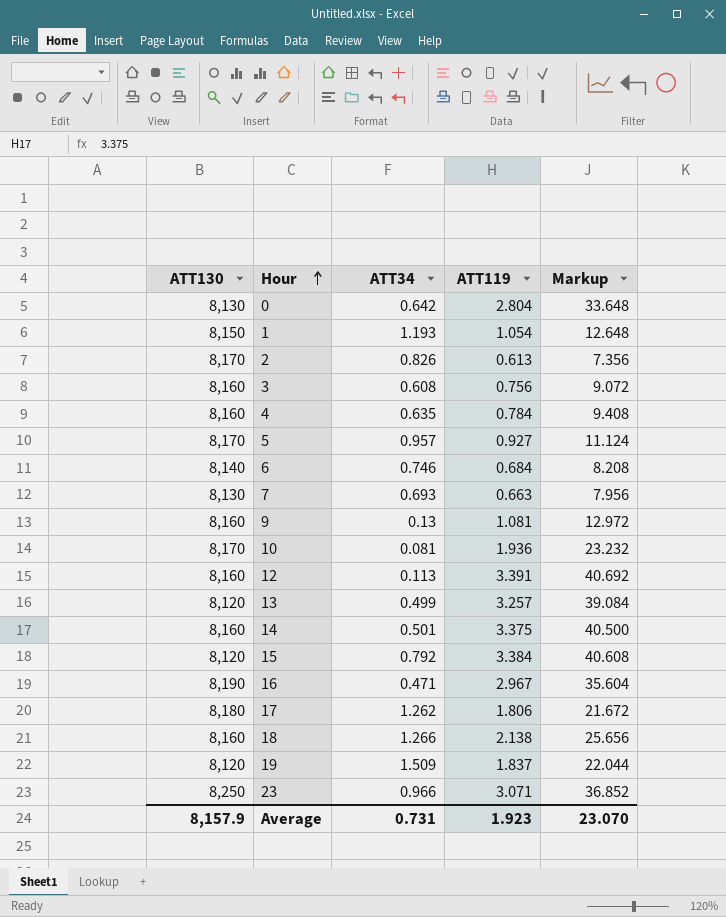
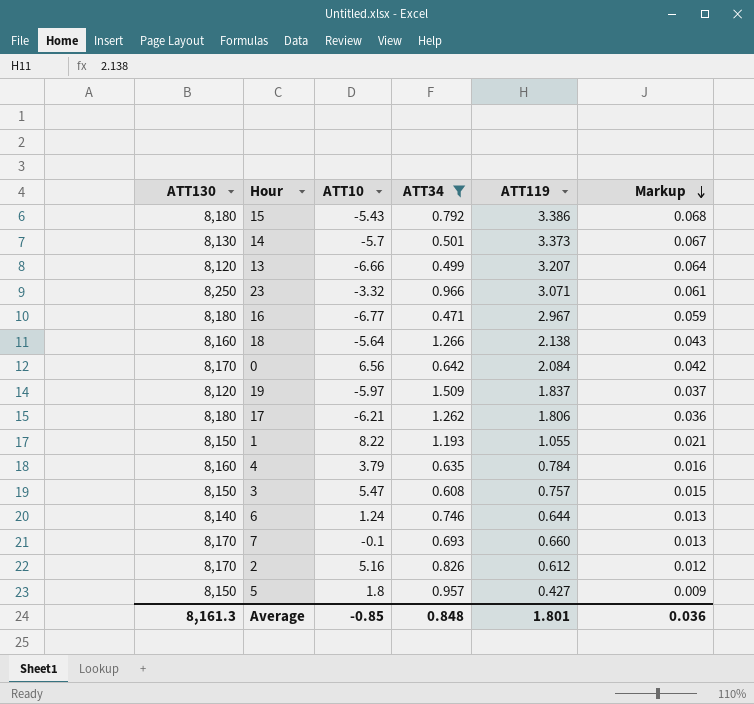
filter: none -> ATT34 >= 0.471
row order: Hour ascending -> Markup descending
column ATT10 | position: none -> 3
column Markup | formula: [ATT119] * 12 -> [ATT119] * 0.02
15 | ATT130: 8,120 -> 8,180
15 | ATT119: 3.384 -> 3.386
14 | ATT130: 8,160 -> 8,130
14 | ATT119: 3.375 -> 3.373
13 | ATT119: 3.257 -> 3.207
16 | ATT130: 8,190 -> 8,180
0 | ATT130: 8,130 -> 8,170
0 | ATT119: 2.804 -> 2.084
1 | ATT119: 1.054 -> 1.055
3 | ATT130: 8,160 -> 8,150
3 | ATT119: 0.756 -> 0.757
6 | ATT119: 0.684 -> 0.644
7 | ATT130: 8,130 -> 8,170
7 | ATT119: 0.663 -> 0.660
2 | ATT119: 0.613 -> 0.612
5 | ATT130: 8,170 -> 8,150
5 | ATT119: 0.927 -> 0.427
Average | ATT130: 8,157.9 -> 8,161.3
Average | ATT34: 0.731 -> 0.848
Average | ATT119: 1.923 -> 1.801
Average | Markup: 23.070 -> 0.036

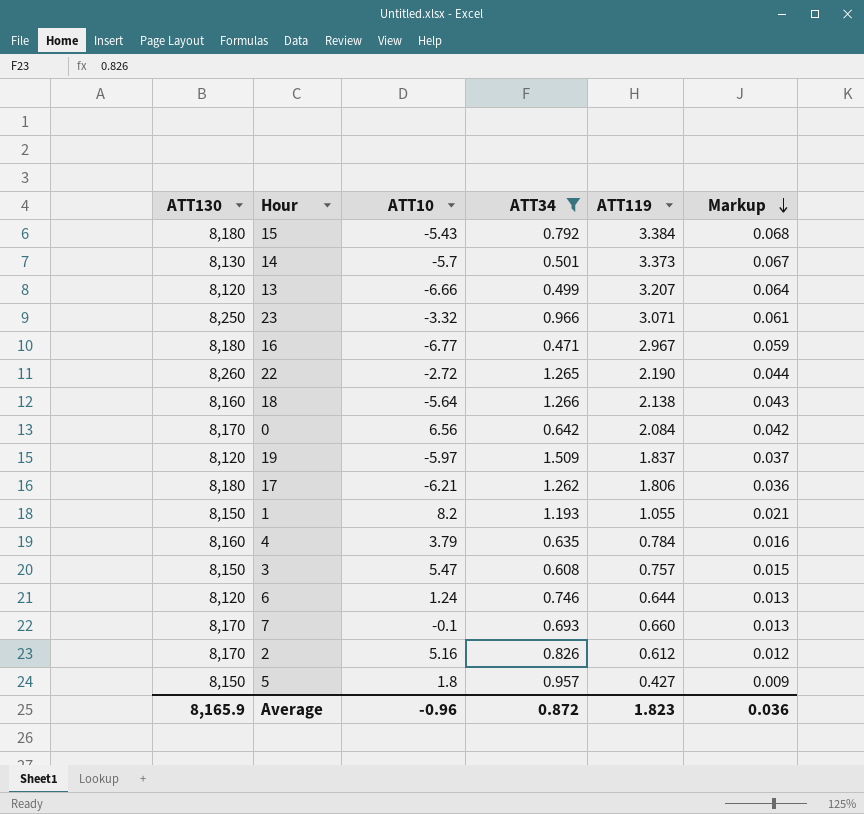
15 | ATT119: 3.386 -> 3.384
row 22: none -> 8,260 | -2.72 | 1.265 | 2.190 | 0.044
1 | ATT10: 8.22 -> 8.2
6 | ATT130: 8,140 -> 8,120
Average | ATT130: 8,161.3 -> 8,165.9
Average | ATT10: -0.85 -> -0.96
Average | ATT34: 0.848 -> 0.872
Average | ATT119: 1.801 -> 1.823

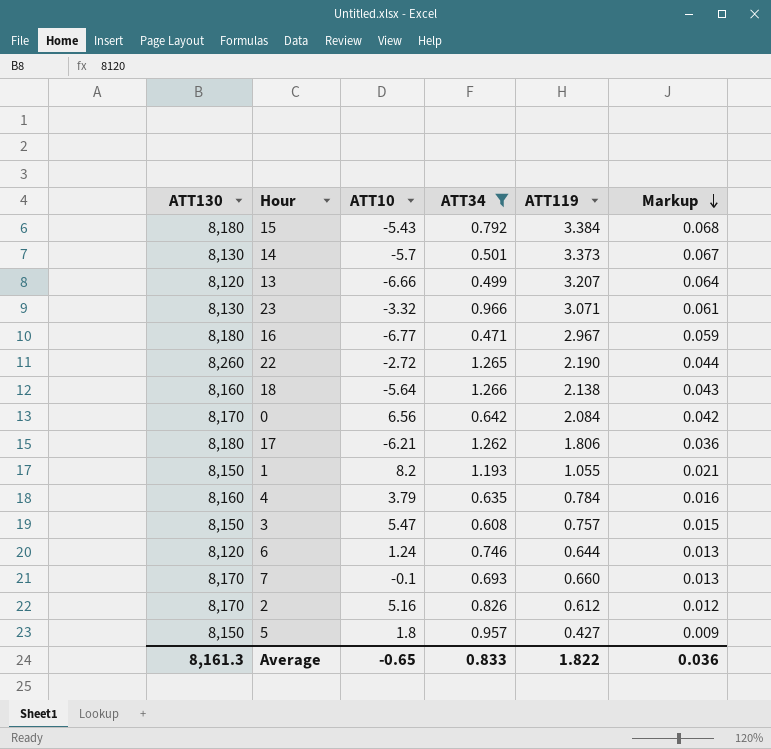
row 19: 8,120 | -5.97 | 1.509 | 1.837 | 0.037 -> none
23 | ATT130: 8,250 -> 8,130
Average | ATT130: 8,165.9 -> 8,161.3
Average | ATT10: -0.96 -> -0.65
Average | ATT34: 0.872 -> 0.833
Average | ATT119: 1.823 -> 1.822

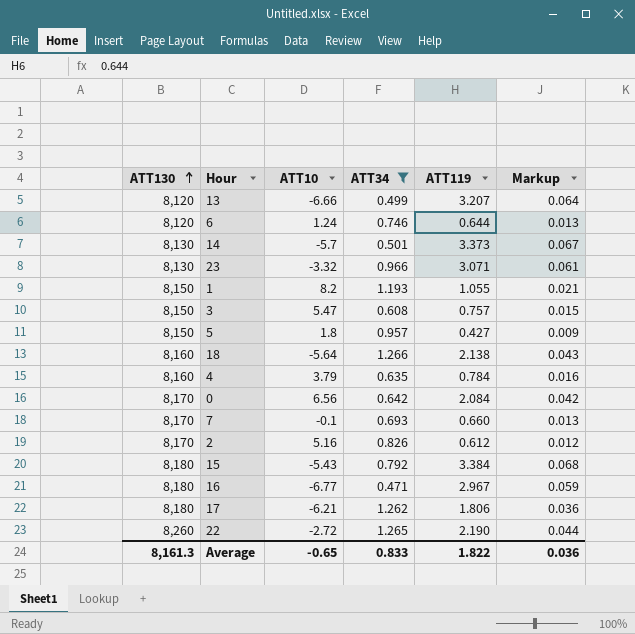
row order: Markup descending -> ATT130 ascending

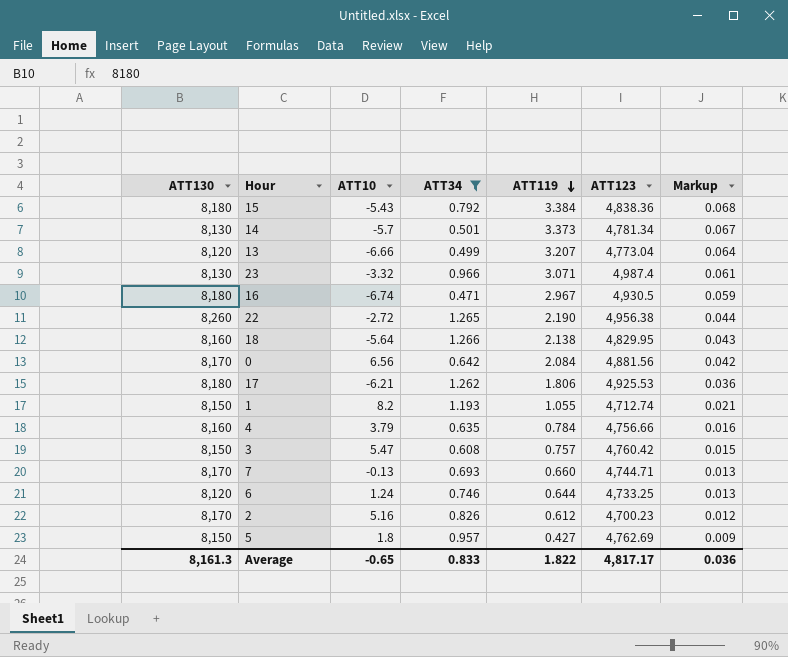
row order: ATT130 ascending -> ATT119 descending
column ATT123 | position: none -> 6
16 | ATT10: -6.77 -> -6.74
7 | ATT10: -0.1 -> -0.13

